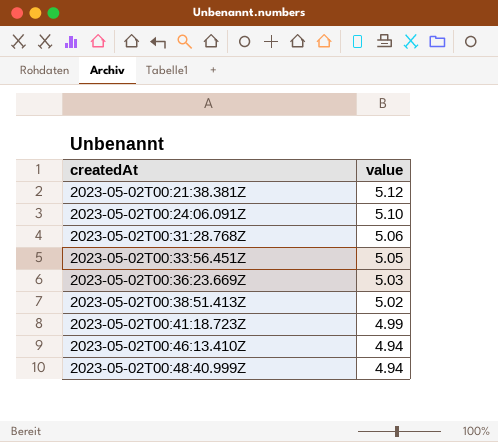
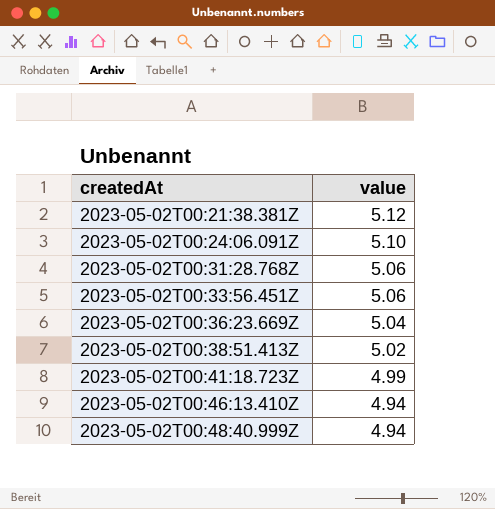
2023-05-02T00:33:56.451Z | value: 5.05 -> 5.06
2023-05-02T00:36:23.669Z | value: 5.03 -> 5.04

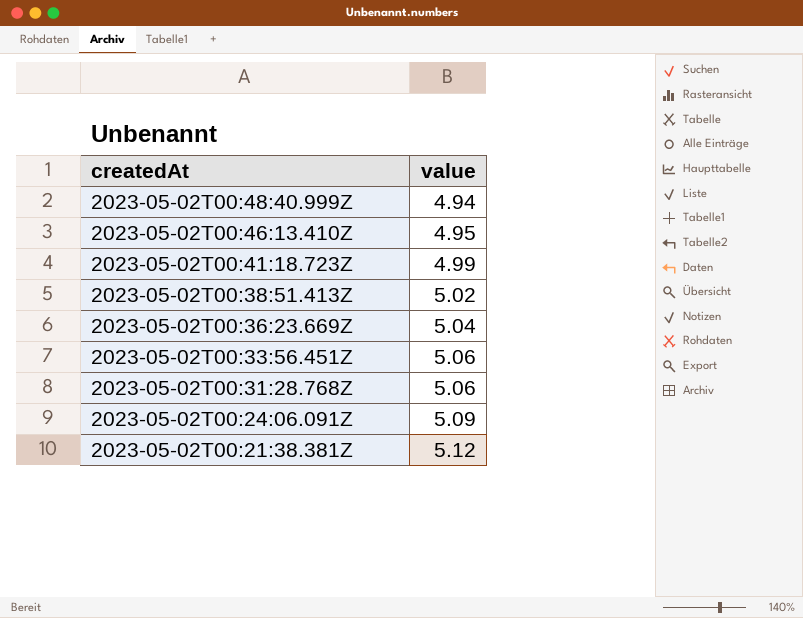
row order: createdAt ascending -> createdAt descending
2023-05-02T00:46:13.410Z | value: 4.94 -> 4.95
2023-05-02T00:24:06.091Z | value: 5.10 -> 5.09

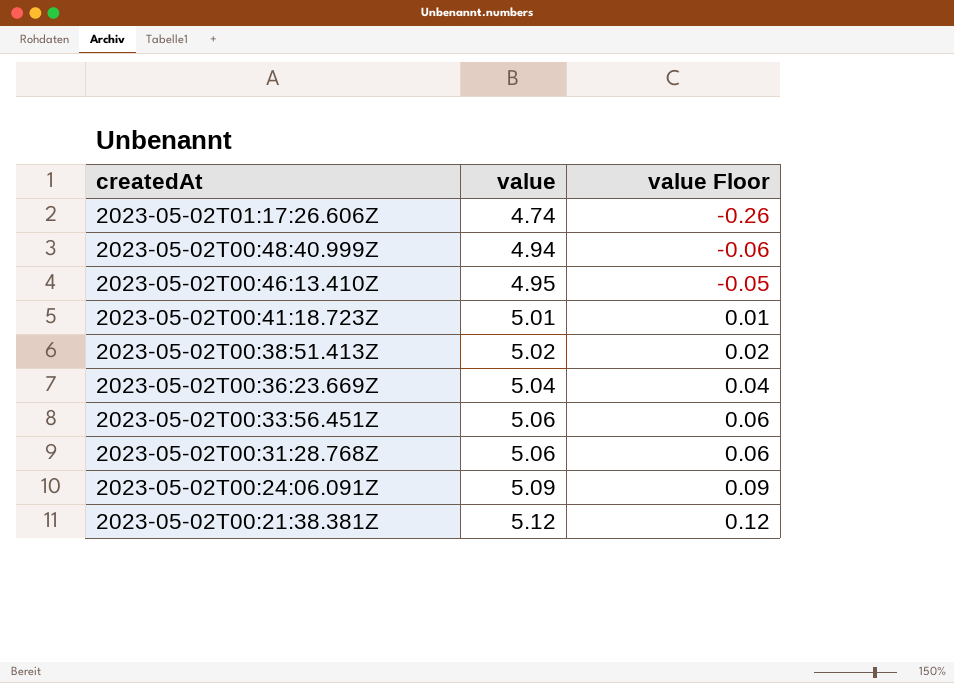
column value Floor | formula: none -> [value] - 5
row 2023-05-02T01:17:26.606Z: none -> 4.74 | -0.26
2023-05-02T00:41:18.723Z | value: 4.99 -> 5.01

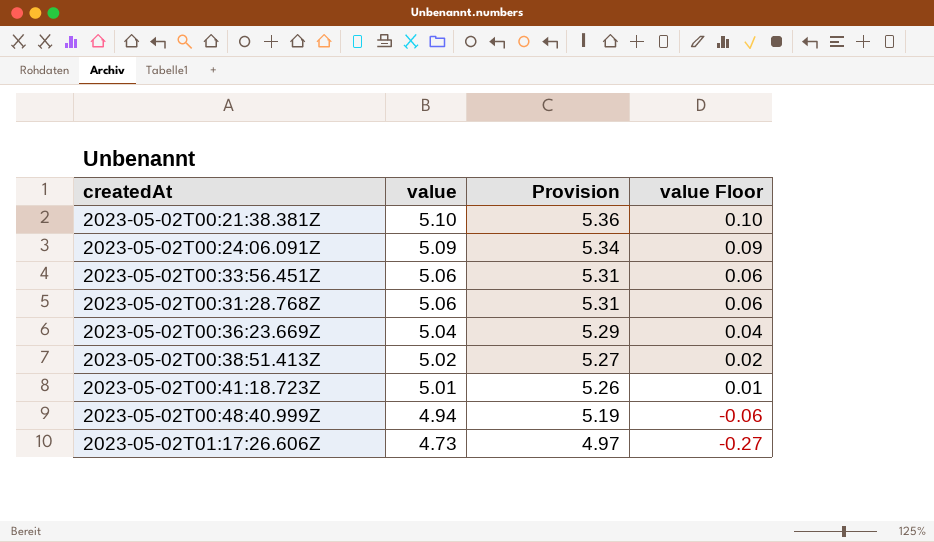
row order: createdAt descending -> value descending
column Provision | formula: none -> [value] * 1.05
row 2023-05-02T00:46:13.410Z: 4.95 | -0.05 -> none
2023-05-02T00:21:38.381Z | value: 5.12 -> 5.10
2023-05-02T00:21:38.381Z | value Floor: 0.12 -> 0.10
2023-05-02T01:17:26.606Z | value: 4.74 -> 4.73
2023-05-02T01:17:26.606Z | value Floor: -0.26 -> -0.27

